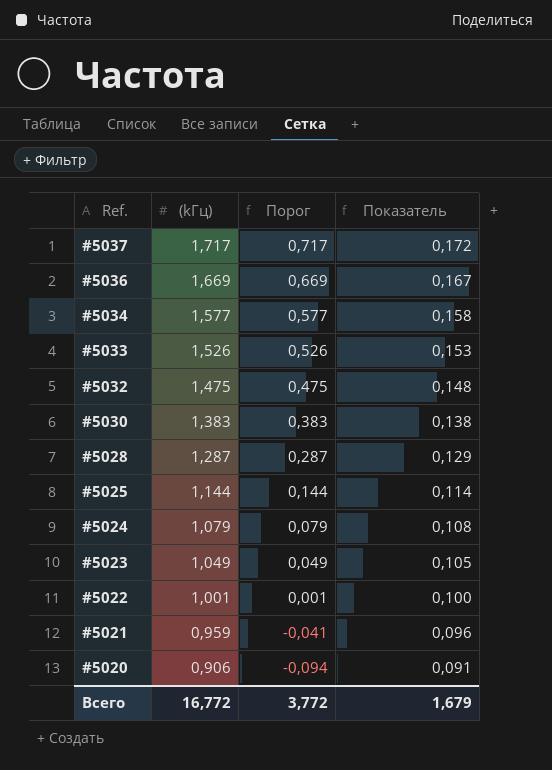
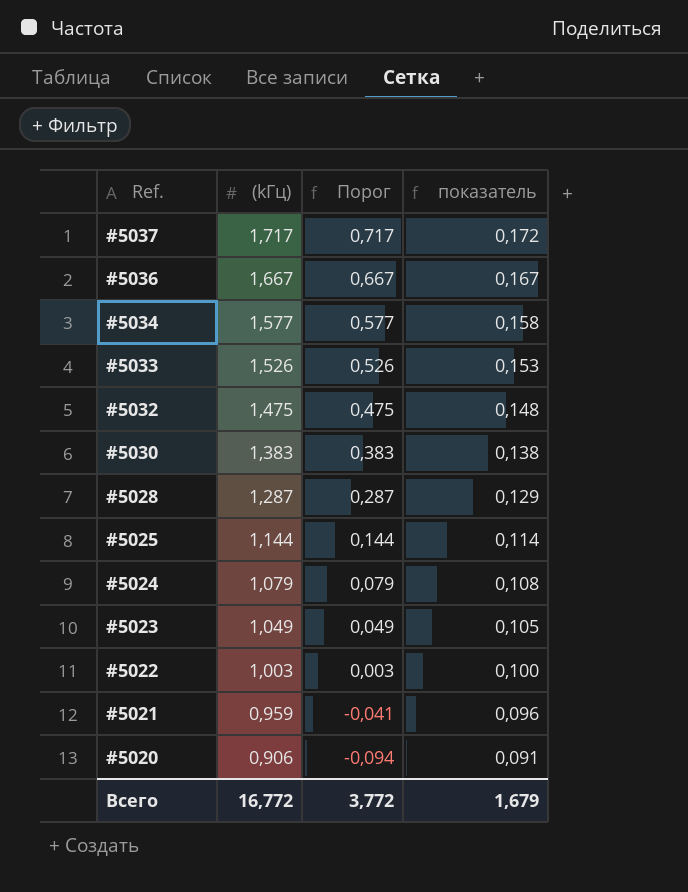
column name: Показатель -> показатель
#5036 | (kГц): 1,669 -> 1,667
#5036 | Порог: 0,669 -> 0,667
#5022 | (kГц): 1,001 -> 1,003
#5022 | Порог: 0,001 -> 0,003

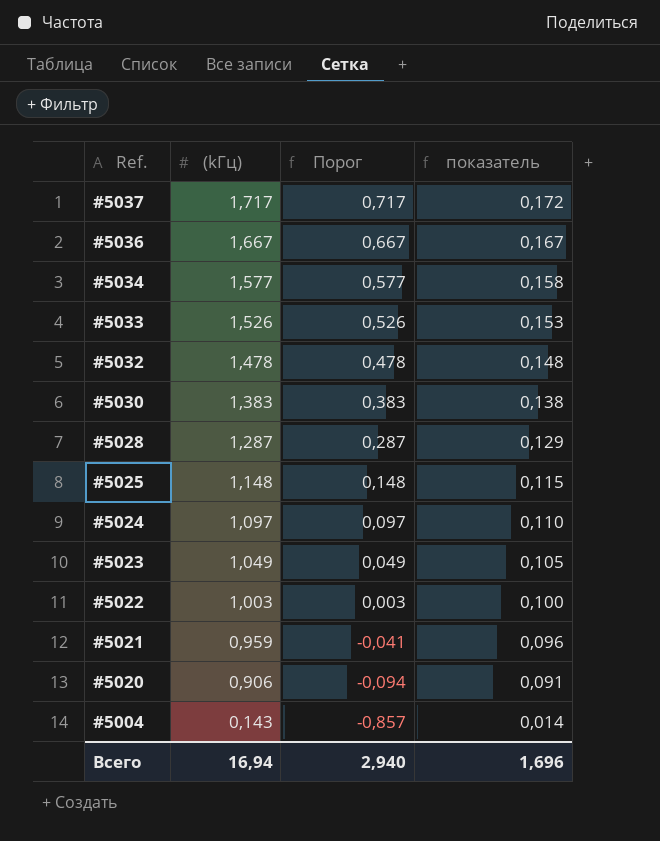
#5032 | (kГц): 1,475 -> 1,478
#5032 | Порог: 0,475 -> 0,478
#5025 | (kГц): 1,144 -> 1,148
#5025 | Порог: 0,144 -> 0,148
#5025 | показатель: 0,114 -> 0,115
#5024 | (kГц): 1,079 -> 1,097
#5024 | Порог: 0,079 -> 0,097
#5024 | показатель: 0,108 -> 0,110
row #5004: none -> 0,143 | -0,857 | 0,014
Всего | (kГц): 16,772 -> 16,94
Всего | Порог: 3,772 -> 2,940
Всего | показатель: 1,679 -> 1,696

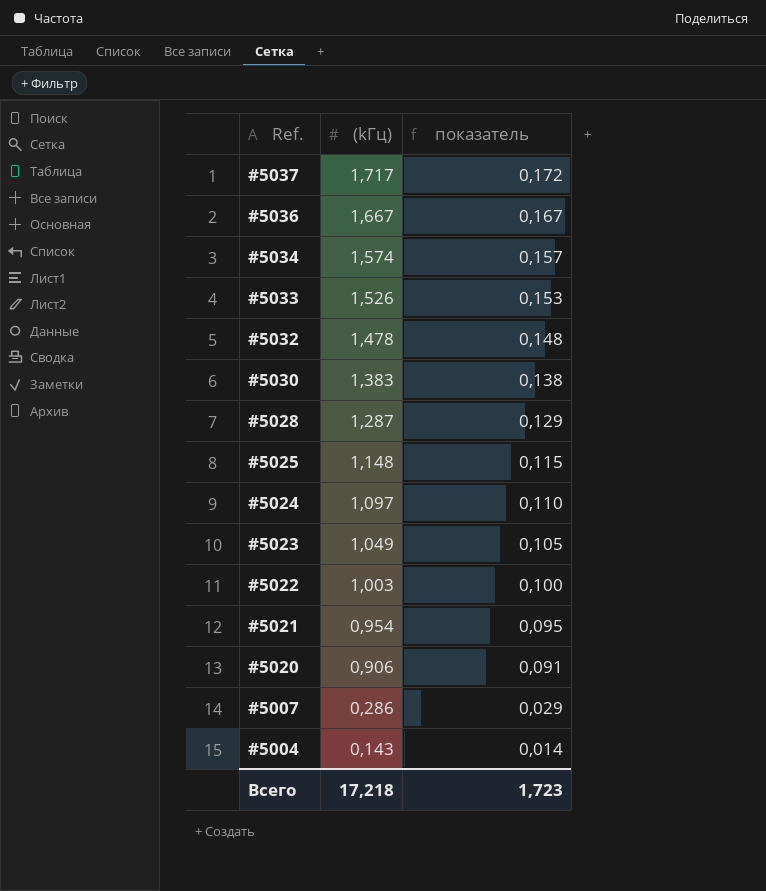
column Порог | formula: [(kГц)] - 1 -> none
#5034 | (kГц): 1,577 -> 1,574
#5034 | показатель: 0,158 -> 0,157
#5021 | (kГц): 0,959 -> 0,954
#5021 | показатель: 0,096 -> 0,095
row #5007: none -> 0,286 | 0,029
Всего | (kГц): 16,94 -> 17,218
Всего | показатель: 1,696 -> 1,723

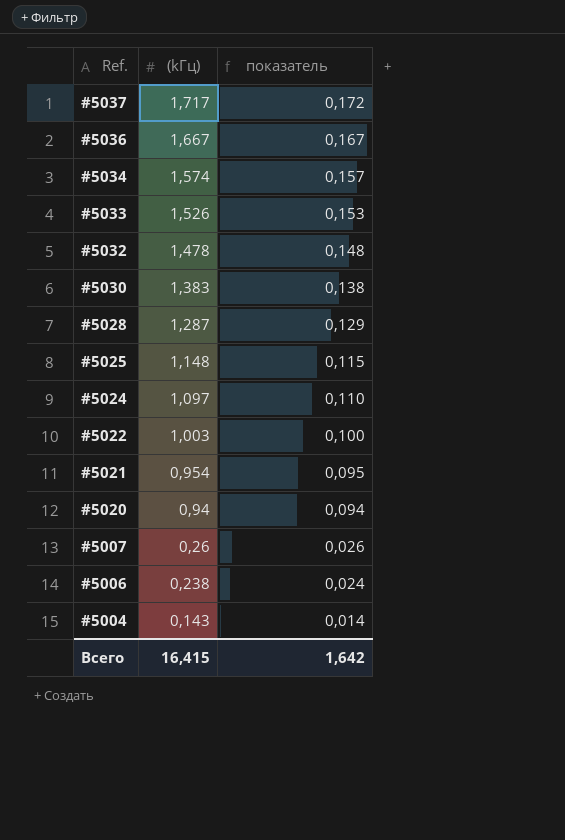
row #5023: 1,049 | 0,105 -> none
#5020 | (kГц): 0,906 -> 0,94
#5020 | показатель: 0,091 -> 0,094
#5007 | (kГц): 0,286 -> 0,26
#5007 | показатель: 0,029 -> 0,026
row #5006: none -> 0,238 | 0,024
Всего | (kГц): 17,218 -> 16,415
Всего | показатель: 1,723 -> 1,642

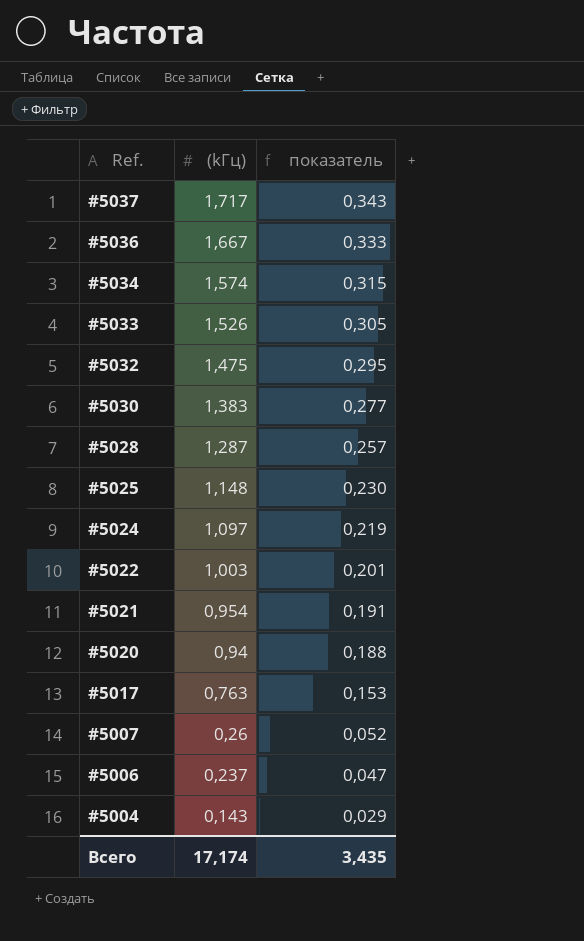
column показатель | formula: [(kГц)] * 0,1 -> [(kГц)] * 0,2
#5032 | (kГц): 1,478 -> 1,475
row #5017: none -> 0,763 | 0,153
#5006 | (kГц): 0,238 -> 0,237
Всего | (kГц): 16,415 -> 17,174
Всего | показатель: 1,642 -> 3,435

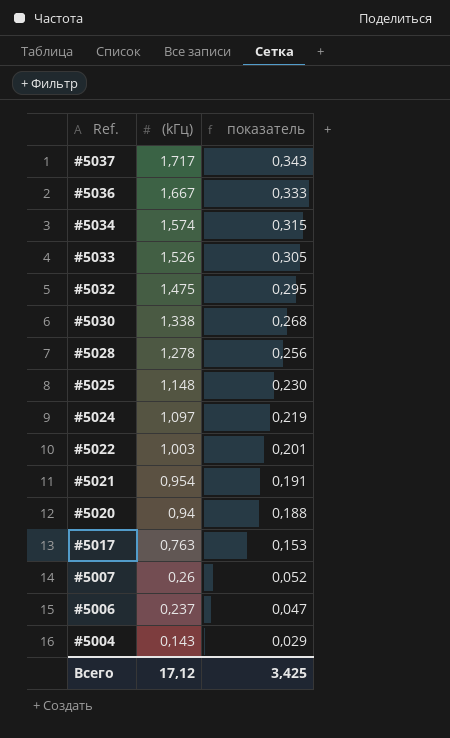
#5030 | (kГц): 1,383 -> 1,338
#5030 | показатель: 0,277 -> 0,268
#5028 | (kГц): 1,287 -> 1,278
#5028 | показатель: 0,257 -> 0,256
Всего | (kГц): 17,174 -> 17,12
Всего | показатель: 3,435 -> 3,425

